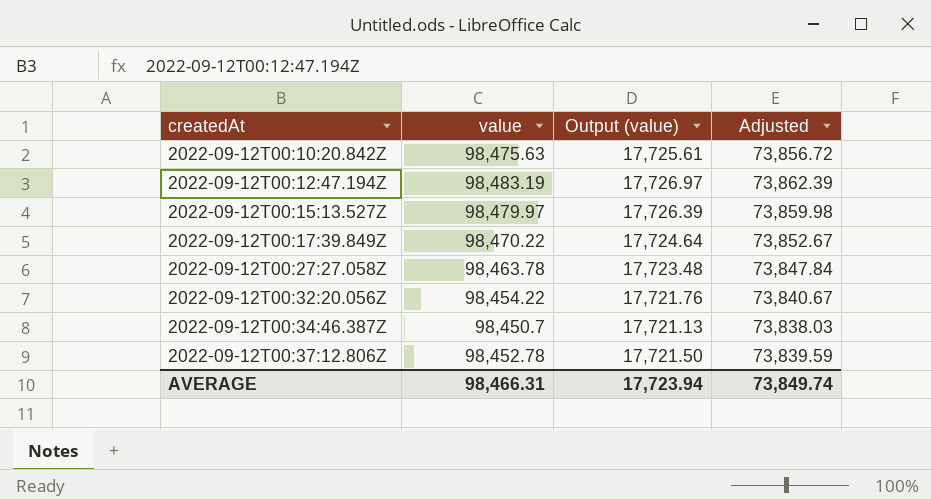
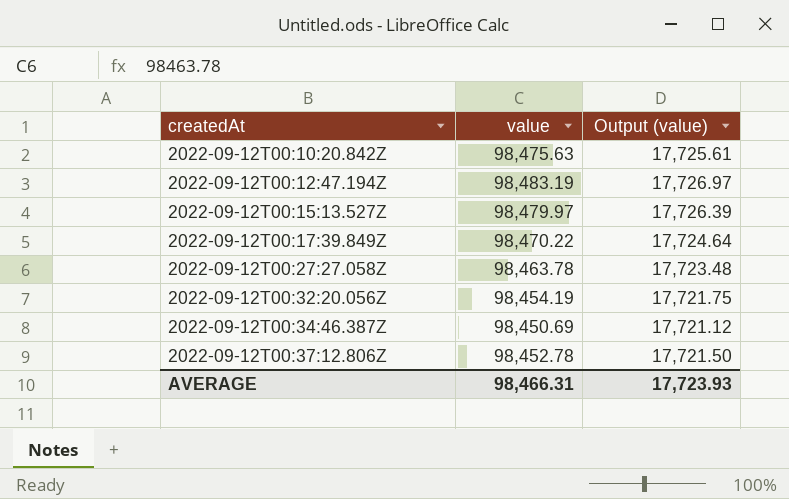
column Adjusted | formula: [value] * 0.75 -> none
2022-09-12T00:32:20.056Z | value: 98,454.22 -> 98,454.19
2022-09-12T00:32:20.056Z | Output (value): 17,721.76 -> 17,721.75
2022-09-12T00:34:46.387Z | value: 98,450.7 -> 98,450.69
2022-09-12T00:34:46.387Z | Output (value): 17,721.13 -> 17,721.12
AVERAGE | Output (value): 17,723.94 -> 17,723.93

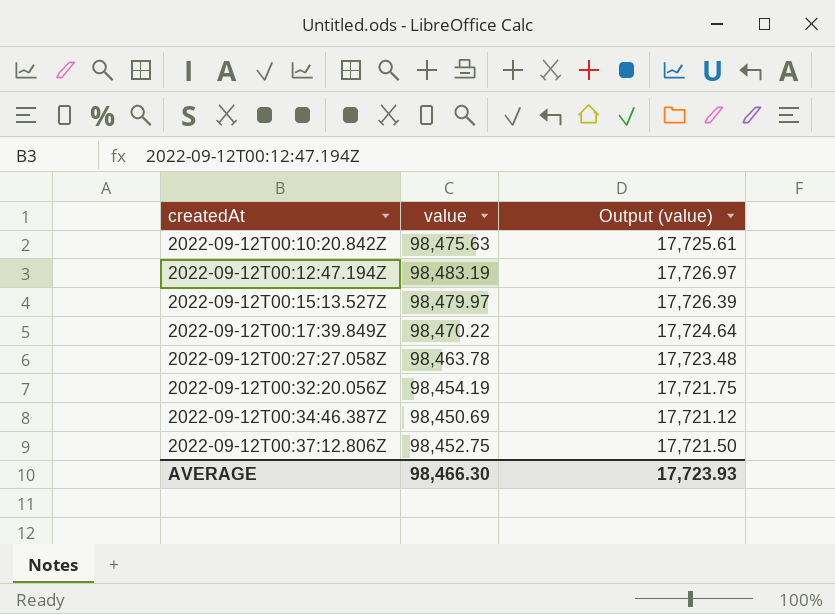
2022-09-12T00:37:12.806Z | value: 98,452.78 -> 98,452.75
AVERAGE | value: 98,466.31 -> 98,466.30

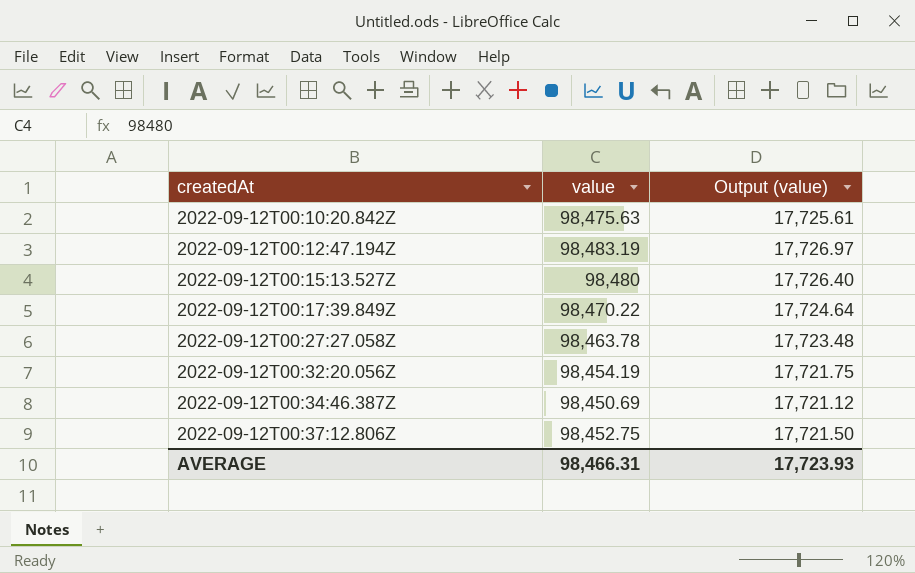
2022-09-12T00:15:13.527Z | value: 98,479.97 -> 98,480
2022-09-12T00:15:13.527Z | Output (value): 17,726.39 -> 17,726.40
AVERAGE | value: 98,466.30 -> 98,466.31

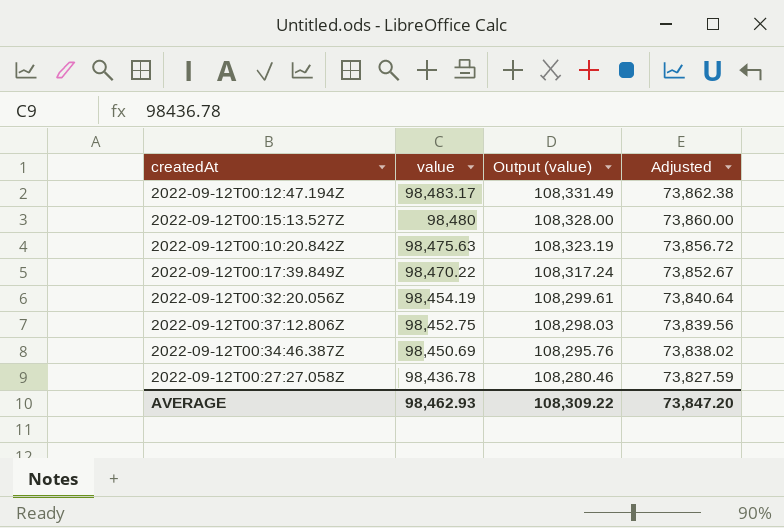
row order: createdAt ascending -> value descending
column Output (value) | formula: [value] * 0.18 -> [value] * 1.1
column Adjusted | formula: none -> [value] * 0.75
2022-09-12T00:12:47.194Z | value: 98,483.19 -> 98,483.17
2022-09-12T00:27:27.058Z | value: 98,463.78 -> 98,436.78
AVERAGE | value: 98,466.31 -> 98,462.93
AVERAGE | Output (value): 17,723.93 -> 108,309.22

